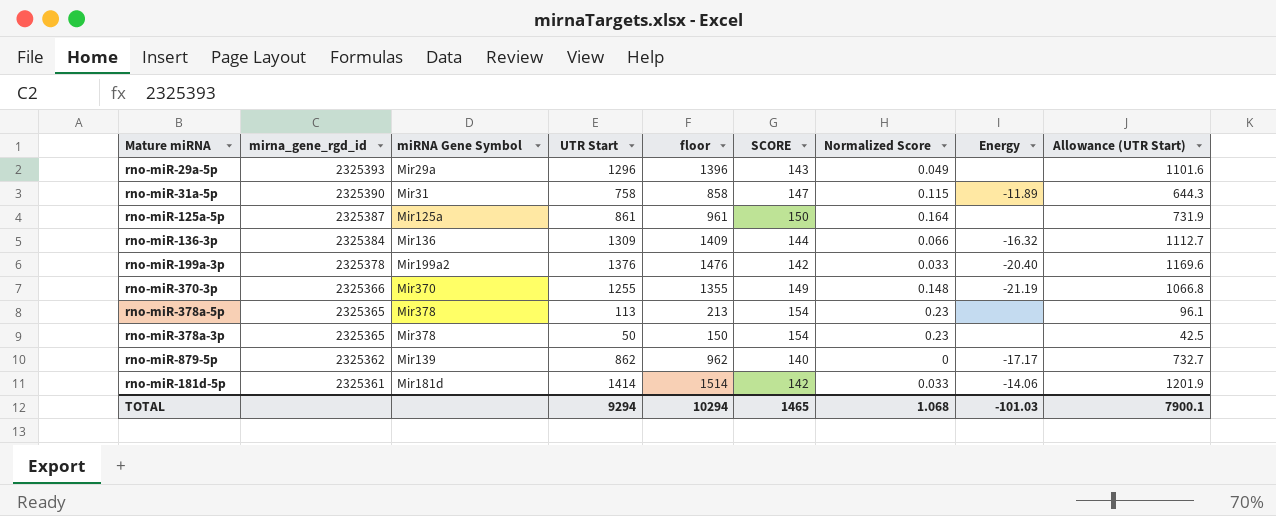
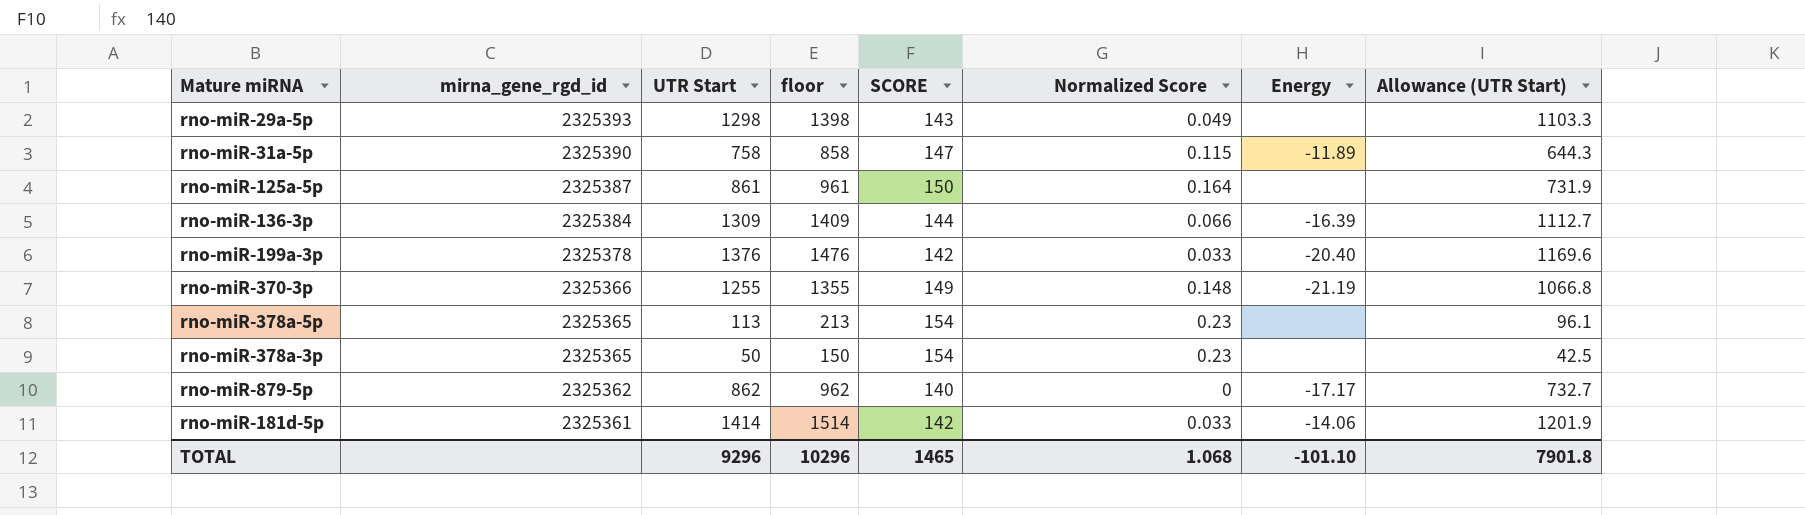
column miRNA Gene Symbol | position: 3 -> none
rno-miR-29a-5p | UTR Start: 1296 -> 1298
rno-miR-29a-5p | floor: 1396 -> 1398
rno-miR-29a-5p | Allowance (UTR Start): 1101.6 -> 1103.3
rno-miR-136-3p | Energy: -16.32 -> -16.39
TOTAL | UTR Start: 9294 -> 9296
TOTAL | floor: 10294 -> 10296
TOTAL | Energy: -101.03 -> -101.10
TOTAL | Allowance (UTR Start): 7900.1 -> 7901.8

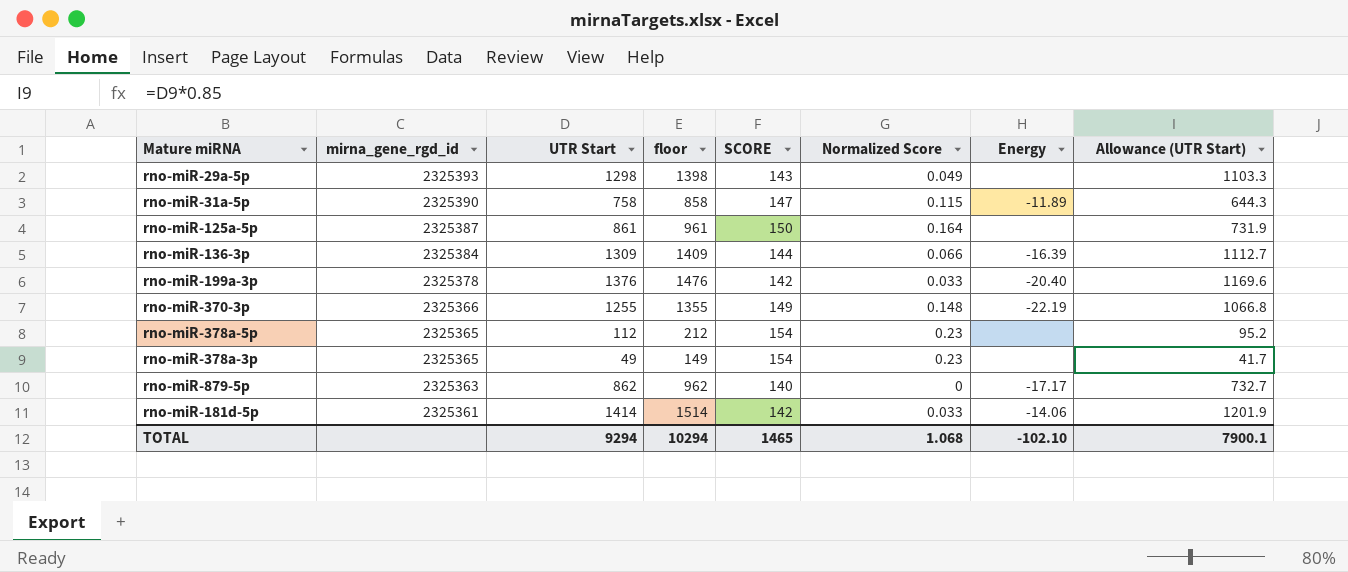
rno-miR-370-3p | Energy: -21.19 -> -22.19
rno-miR-378a-5p | UTR Start: 113 -> 112
rno-miR-378a-5p | floor: 213 -> 212
rno-miR-378a-5p | Allowance (UTR Start): 96.1 -> 95.2
rno-miR-378a-3p | UTR Start: 50 -> 49
rno-miR-378a-3p | floor: 150 -> 149
rno-miR-378a-3p | Allowance (UTR Start): 42.5 -> 41.7
rno-miR-879-5p | mirna_gene_rgd_id: 2325362 -> 2325363
TOTAL | UTR Start: 9296 -> 9294
TOTAL | floor: 10296 -> 10294
TOTAL | Energy: -101.10 -> -102.10
TOTAL | Allowance (UTR Start): 7901.8 -> 7900.1

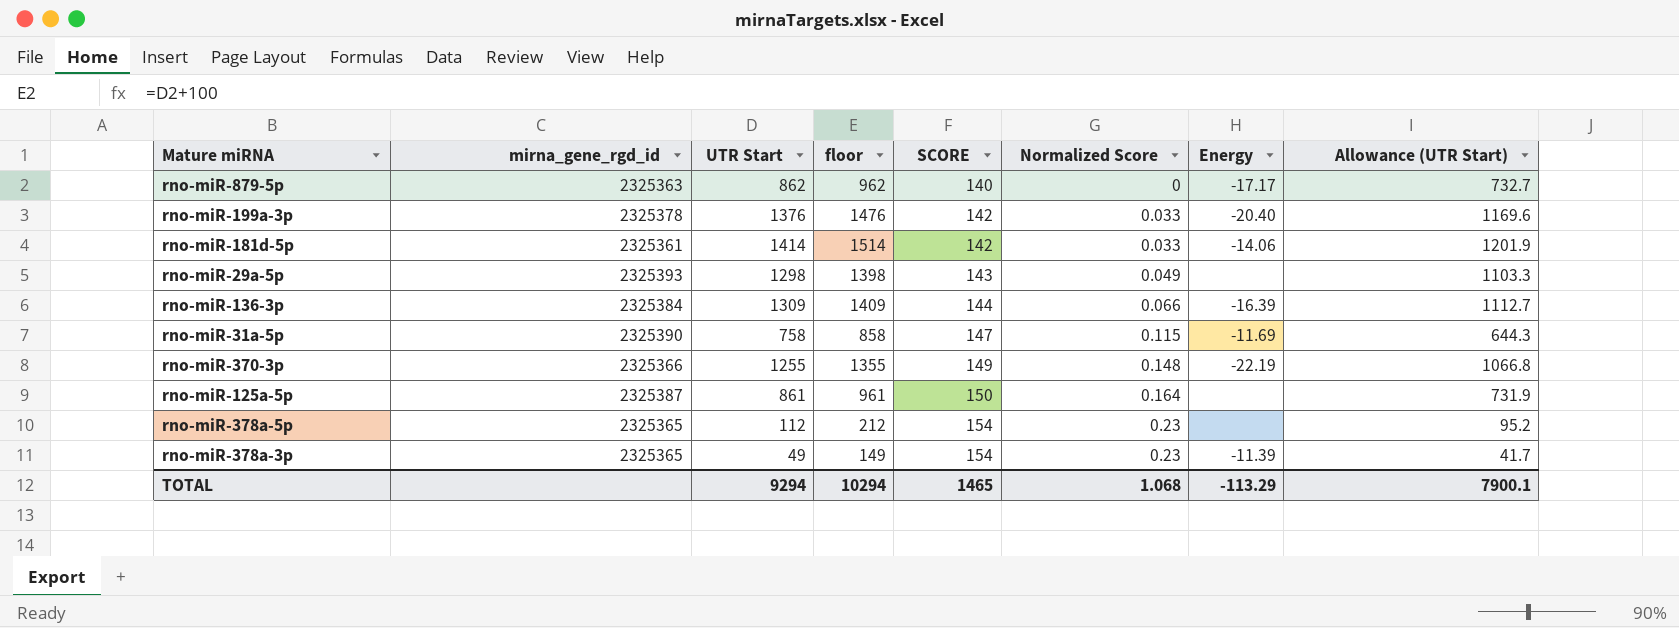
row order: mirna_gene_rgd_id descending -> SCORE ascending
rno-miR-31a-5p | Energy: -11.89 -> -11.69
rno-miR-378a-3p | Energy: none -> -11.39
TOTAL | Energy: -102.10 -> -113.29

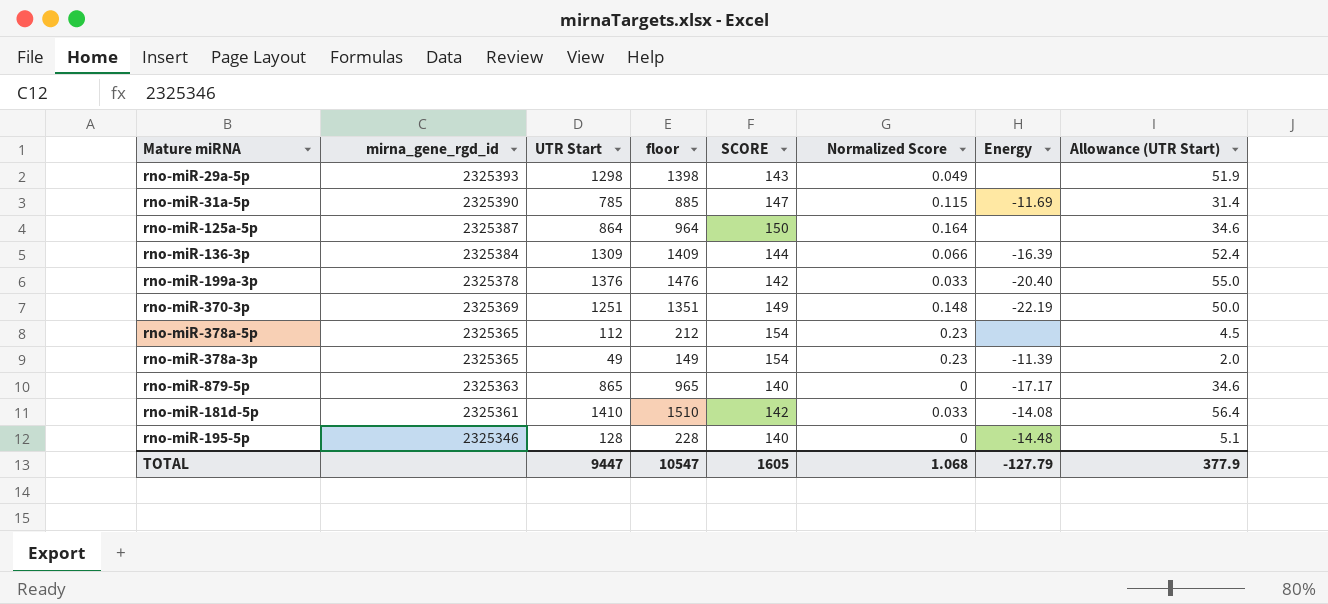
row order: SCORE ascending -> mirna_gene_rgd_id descending
column Allowance (UTR Start) | formula: [UTR Start] * 0.85 -> [UTR Start] * 0.04
rno-miR-31a-5p | UTR Start: 758 -> 785
rno-miR-31a-5p | floor: 858 -> 885
rno-miR-125a-5p | UTR Start: 861 -> 864
rno-miR-125a-5p | floor: 961 -> 964
rno-miR-370-3p | mirna_gene_rgd_id: 2325366 -> 2325369
rno-miR-370-3p | UTR Start: 1255 -> 1251
rno-miR-370-3p | floor: 1355 -> 1351
rno-miR-879-5p | UTR Start: 862 -> 865
rno-miR-879-5p | floor: 962 -> 965
rno-miR-181d-5p | UTR Start: 1414 -> 1410
rno-miR-181d-5p | floor: 1514 -> 1510
rno-miR-181d-5p | Energy: -14.06 -> -14.08
row rno-miR-195-5p: none -> 2325346 | 128 | 228 | 140 | 0 | -14.48 | 5.1
TOTAL | UTR Start: 9294 -> 9447
TOTAL | floor: 10294 -> 10547
TOTAL | SCORE: 1465 -> 1605
TOTAL | Energy: -113.29 -> -127.79
TOTAL | Allowance (UTR Start): 7900.1 -> 377.9

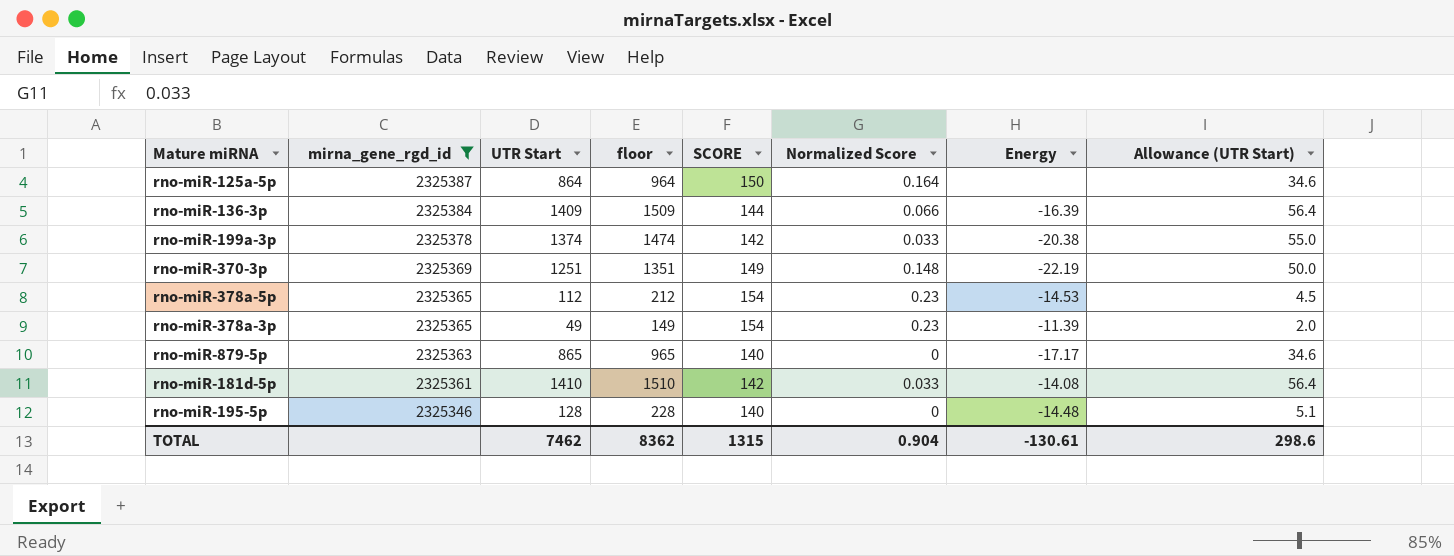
filter: none -> mirna_gene_rgd_id <= 2325387
rno-miR-136-3p | UTR Start: 1309 -> 1409
rno-miR-136-3p | floor: 1409 -> 1509
rno-miR-136-3p | Allowance (UTR Start): 52.4 -> 56.4
rno-miR-199a-3p | UTR Start: 1376 -> 1374
rno-miR-199a-3p | floor: 1476 -> 1474
rno-miR-199a-3p | Energy: -20.40 -> -20.38
rno-miR-378a-5p | Energy: none -> -14.53
TOTAL | UTR Start: 9447 -> 7462
TOTAL | floor: 10547 -> 8362
TOTAL | SCORE: 1605 -> 1315
TOTAL | Normalized Score: 1.068 -> 0.904
TOTAL | Energy: -127.79 -> -130.61
TOTAL | Allowance (UTR Start): 377.9 -> 298.6

